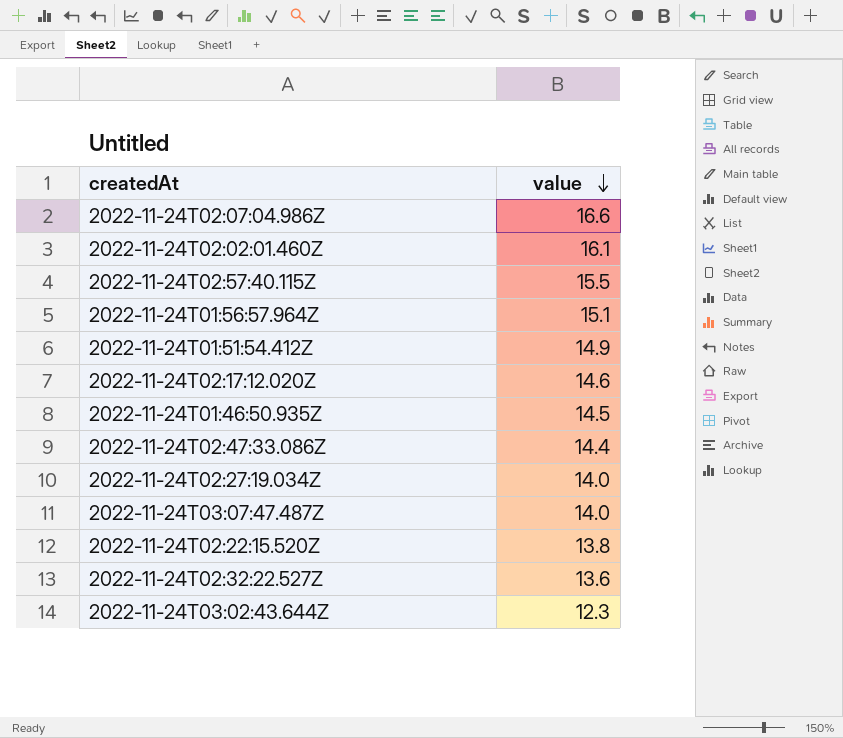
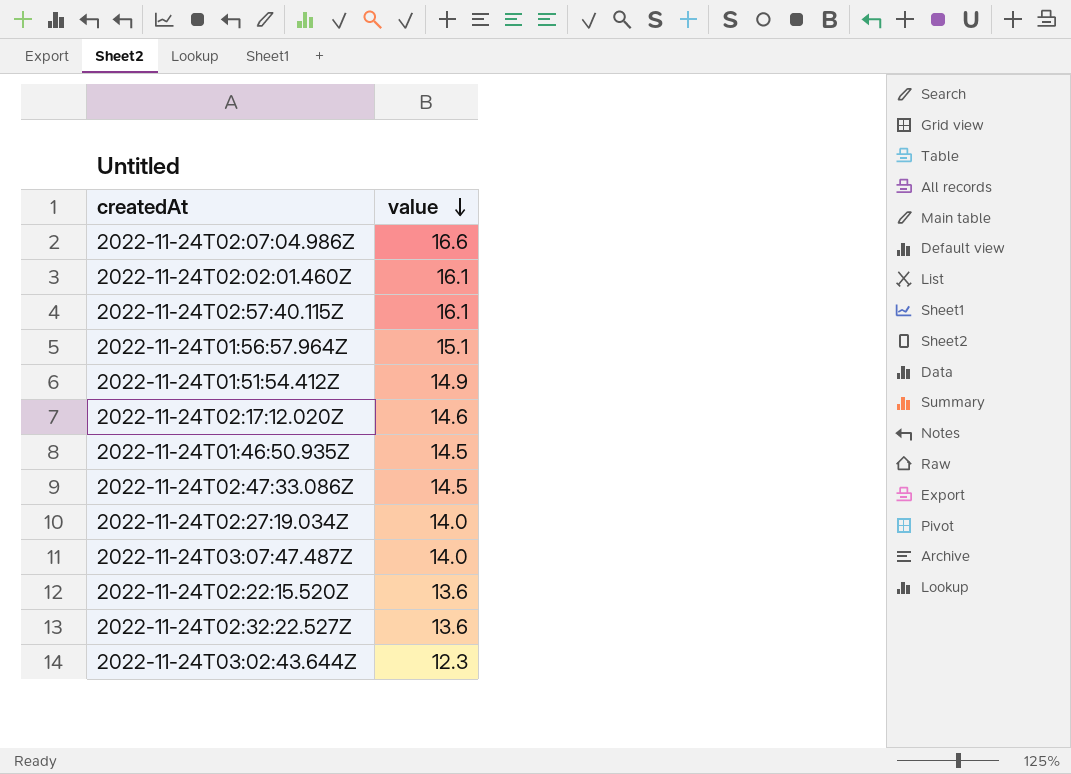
2022-11-24T02:57:40.115Z | value: 15.5 -> 16.1
2022-11-24T02:47:33.086Z | value: 14.4 -> 14.5
2022-11-24T02:22:15.520Z | value: 13.8 -> 13.6

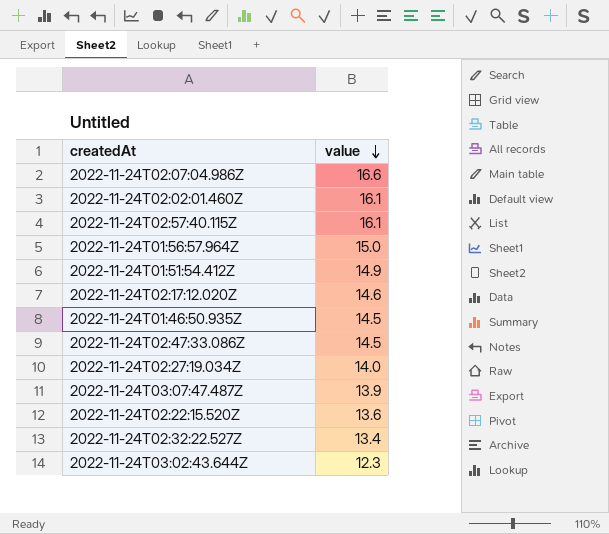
2022-11-24T01:56:57.964Z | value: 15.1 -> 15.0
2022-11-24T03:07:47.487Z | value: 14.0 -> 13.9
2022-11-24T02:32:22.527Z | value: 13.6 -> 13.4

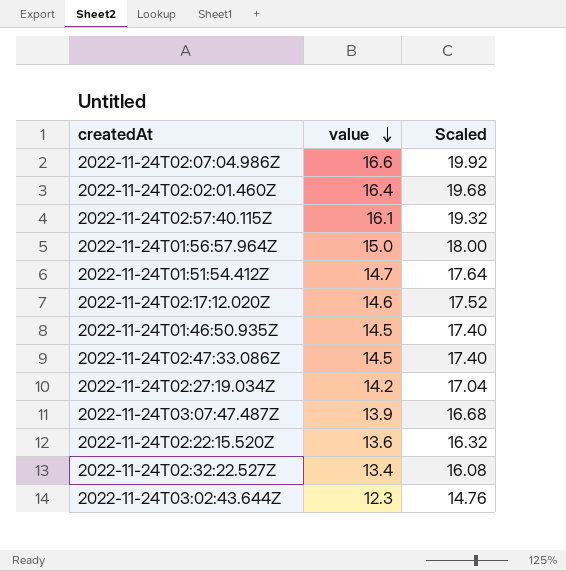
column Scaled | formula: none -> [value] * 1.2
2022-11-24T02:02:01.460Z | value: 16.1 -> 16.4
2022-11-24T01:51:54.412Z | value: 14.9 -> 14.7
2022-11-24T02:27:19.034Z | value: 14.0 -> 14.2

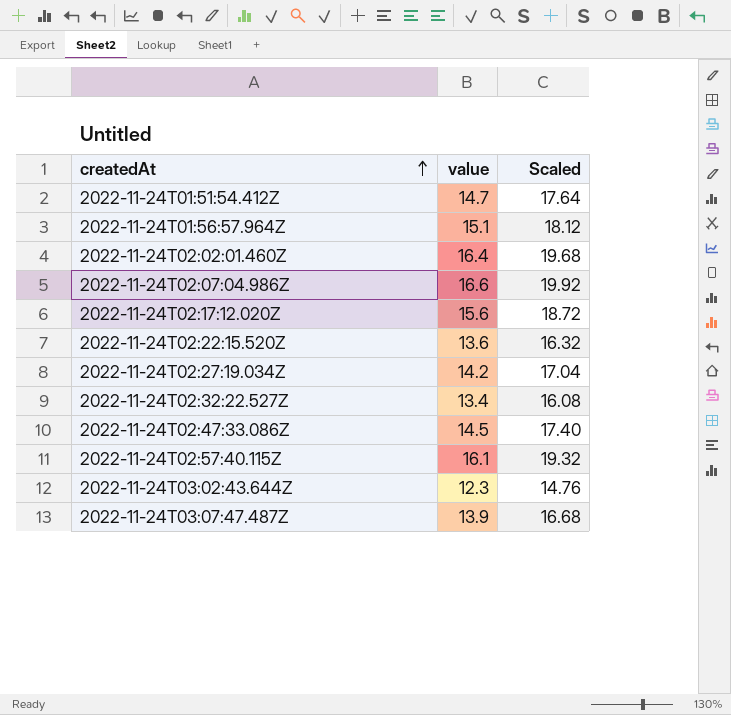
row order: value descending -> createdAt ascending
row 2022-11-24T01:46:50.935Z: 14.5 | 17.40 -> none
2022-11-24T01:56:57.964Z | value: 15.0 -> 15.1
2022-11-24T01:56:57.964Z | Scaled: 18.00 -> 18.12
2022-11-24T02:17:12.020Z | value: 14.6 -> 15.6
2022-11-24T02:17:12.020Z | Scaled: 17.52 -> 18.72

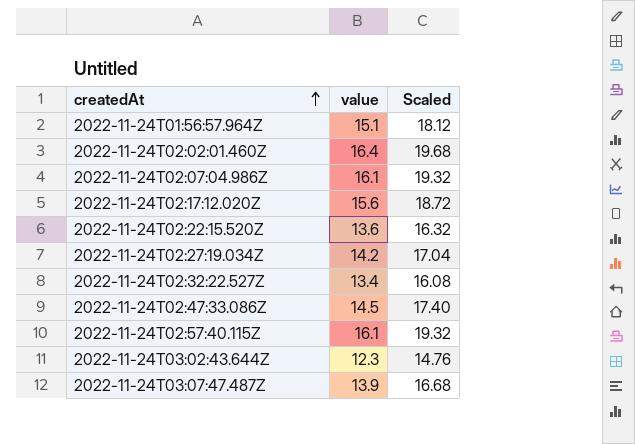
row 2022-11-24T01:51:54.412Z: 14.7 | 17.64 -> none
2022-11-24T02:07:04.986Z | value: 16.6 -> 16.1
2022-11-24T02:07:04.986Z | Scaled: 19.92 -> 19.32

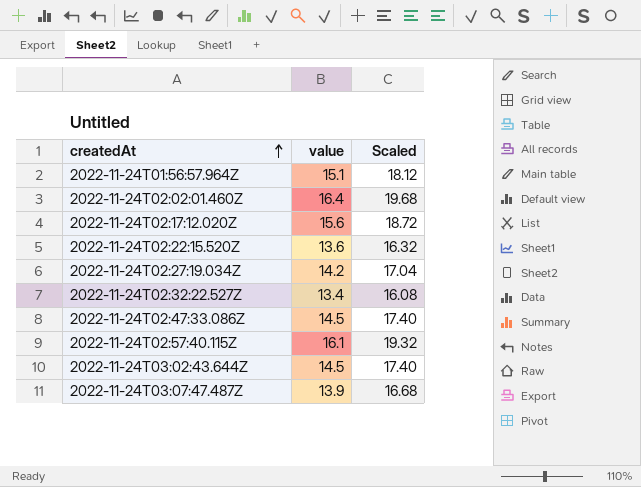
row 2022-11-24T02:07:04.986Z: 16.1 | 19.32 -> none
2022-11-24T03:02:43.644Z | value: 12.3 -> 14.5
2022-11-24T03:02:43.644Z | Scaled: 14.76 -> 17.40

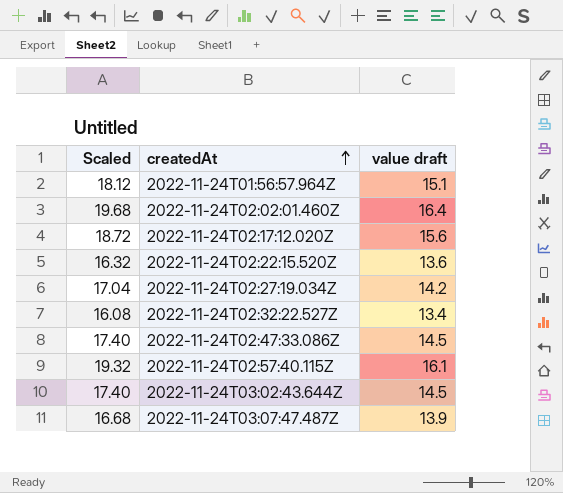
column Scaled | position: 3 -> 1
column name: value -> value draft

